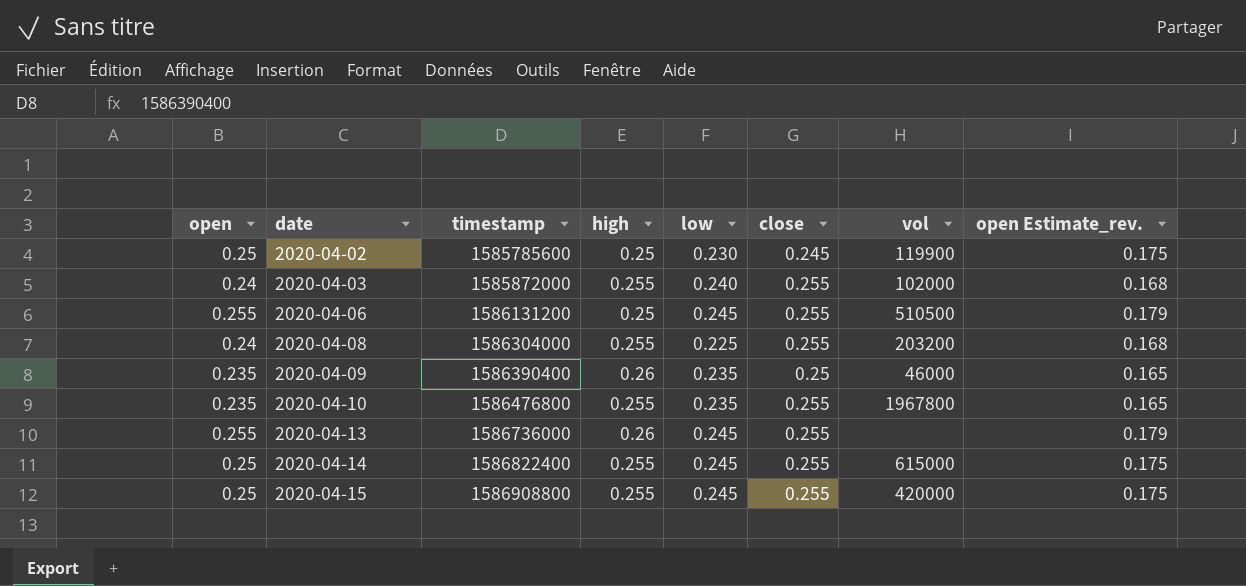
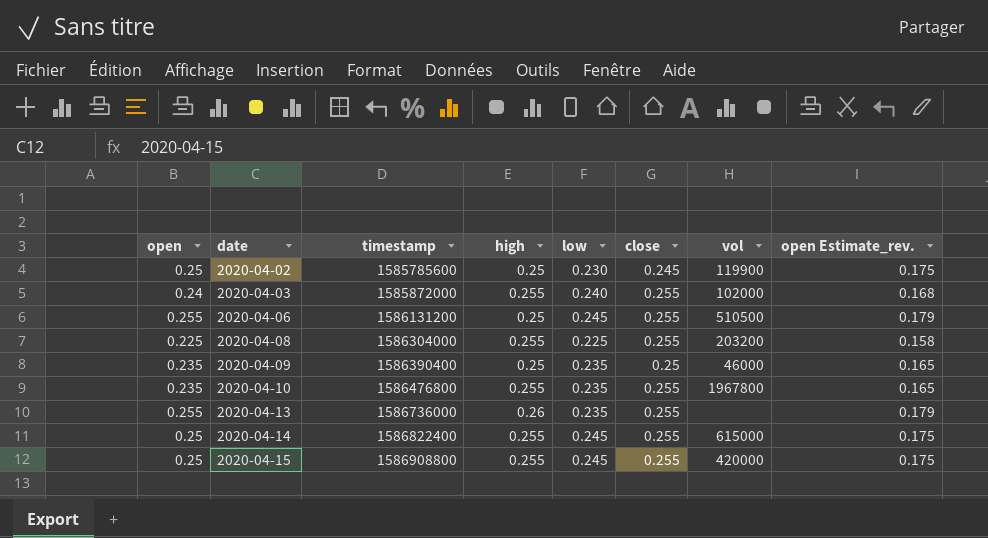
2020-04-08 | open: 0.24 -> 0.225
2020-04-08 | open Estimate_rev.: 0.168 -> 0.158
2020-04-09 | high: 0.26 -> 0.25
2020-04-13 | low: 0.245 -> 0.235

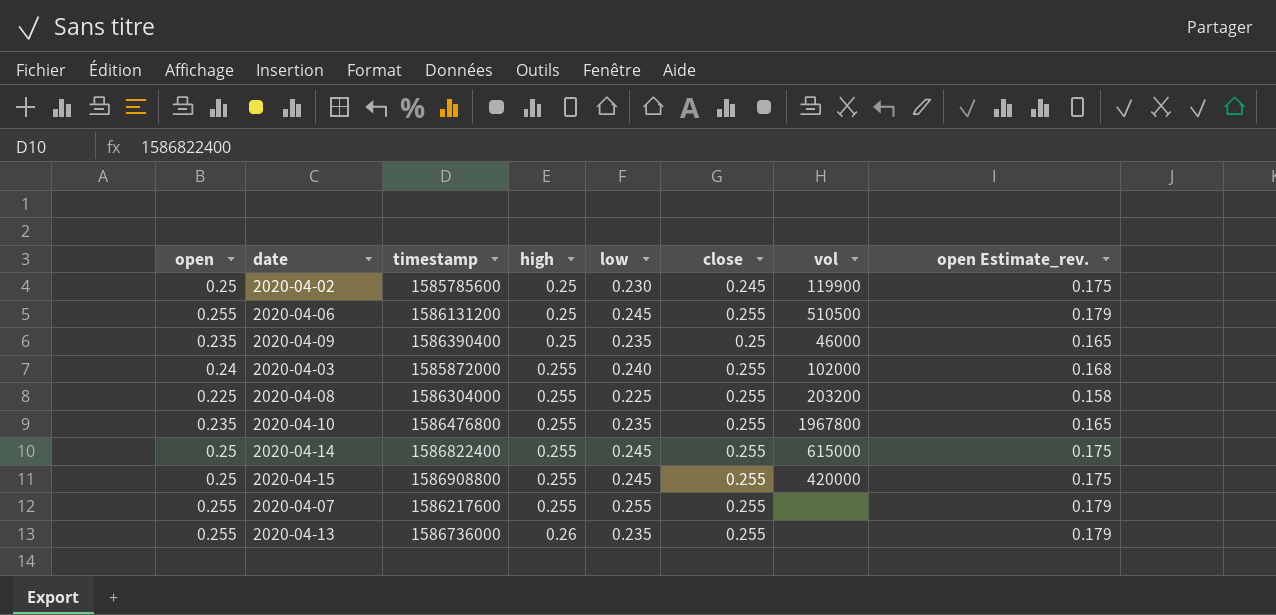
row order: date ascending -> high ascending
row 2020-04-07: none -> 0.255 | 1586217600 | 0.255 | 0.255 | 0.255 | none | 0.179

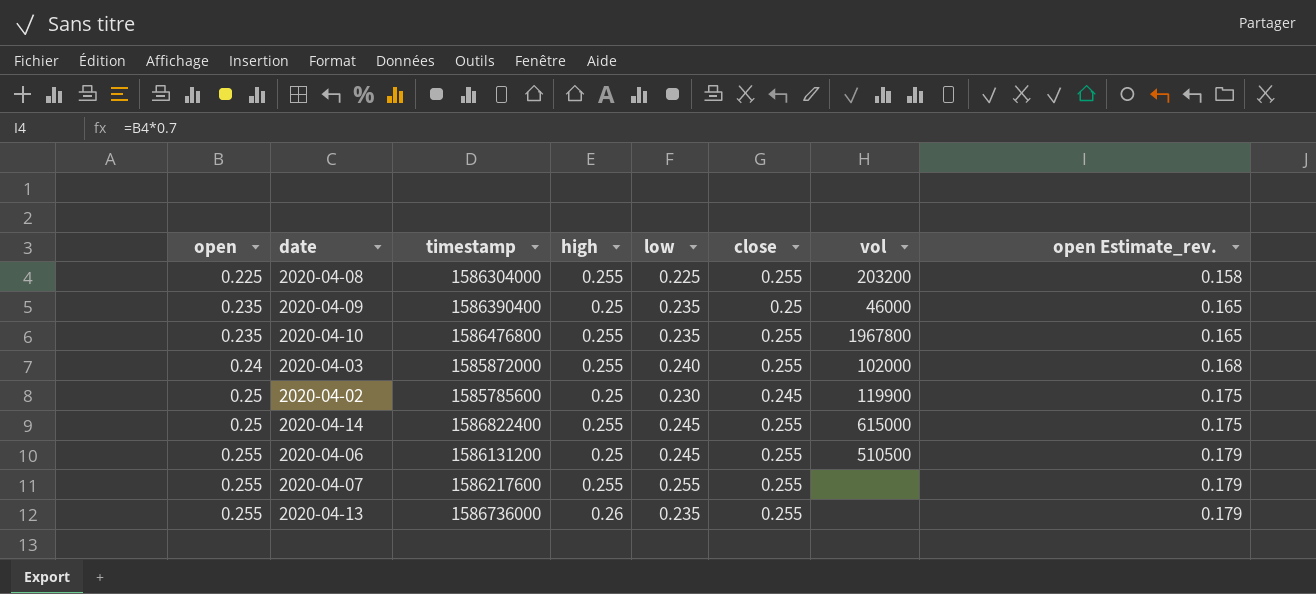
row order: high ascending -> open ascending
row 2020-04-15: 0.25 | 1586908800 | 0.255 | 0.245 | 0.255 | 420000 | 0.175 -> none

